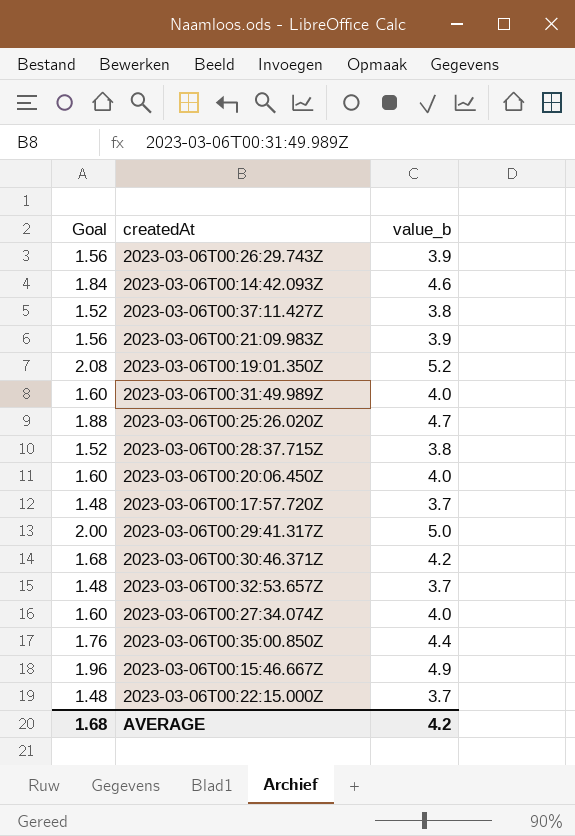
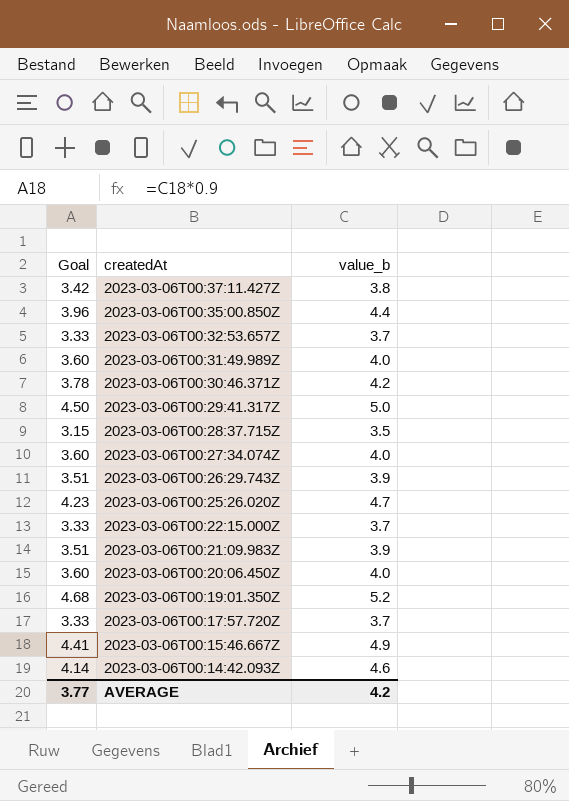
row order: none -> createdAt descending
column Goal | formula: [value_b] * 0.4 -> [value_b] * 0.9
2023-03-06T00:28:37.715Z | value_b: 3.8 -> 3.5
AVERAGE | Goal: 1.68 -> 3.77

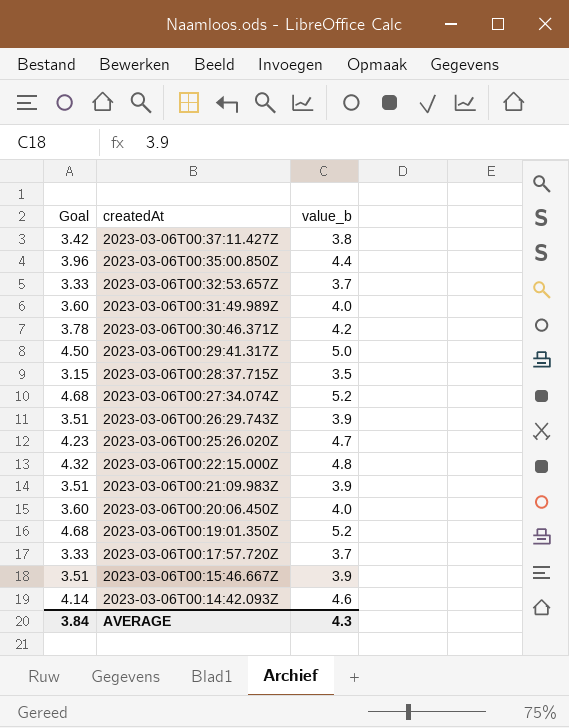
2023-03-06T00:27:34.074Z | Goal: 3.60 -> 4.68
2023-03-06T00:27:34.074Z | value_b: 4.0 -> 5.2
2023-03-06T00:22:15.000Z | Goal: 3.33 -> 4.32
2023-03-06T00:22:15.000Z | value_b: 3.7 -> 4.8
2023-03-06T00:15:46.667Z | Goal: 4.41 -> 3.51
2023-03-06T00:15:46.667Z | value_b: 4.9 -> 3.9
AVERAGE | Goal: 3.77 -> 3.84
AVERAGE | value_b: 4.2 -> 4.3

